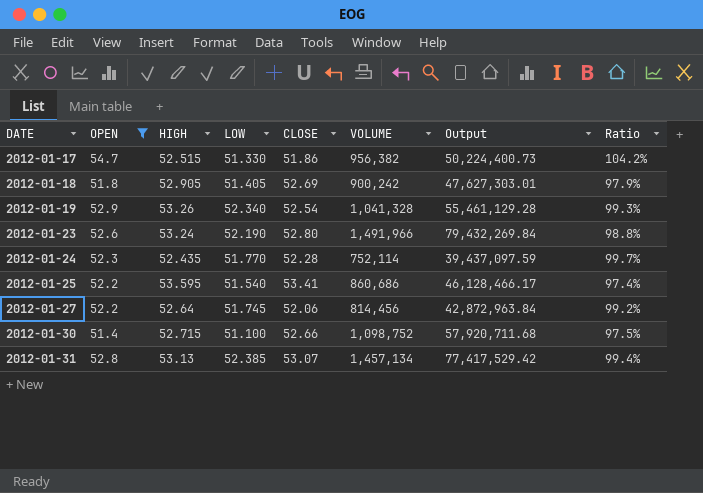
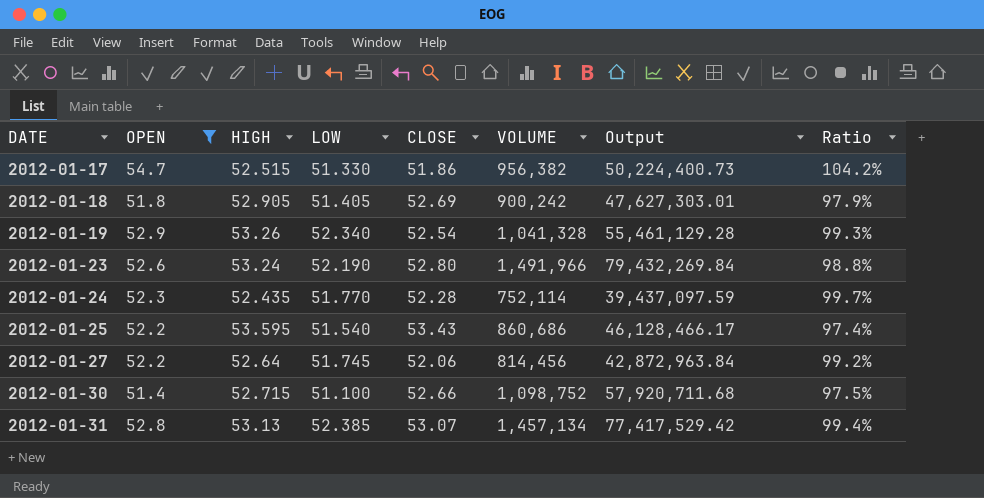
2012-01-25 | CLOSE: 53.41 -> 53.43

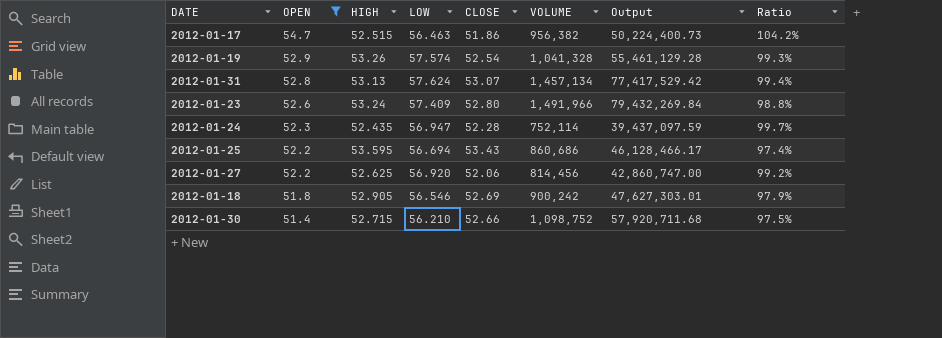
row order: DATE ascending -> OPEN descending
2012-01-17 | LOW: 51.330 -> 56.463
2012-01-19 | LOW: 52.340 -> 57.574
2012-01-31 | LOW: 52.385 -> 57.624
2012-01-23 | LOW: 52.190 -> 57.409
2012-01-24 | LOW: 51.770 -> 56.947
2012-01-25 | LOW: 51.540 -> 56.694
2012-01-27 | HIGH: 52.64 -> 52.625
2012-01-27 | LOW: 51.745 -> 56.920
2012-01-27 | Output: 42,872,963.84 -> 42,860,747.00
2012-01-18 | LOW: 51.405 -> 56.546
2012-01-30 | LOW: 51.100 -> 56.210

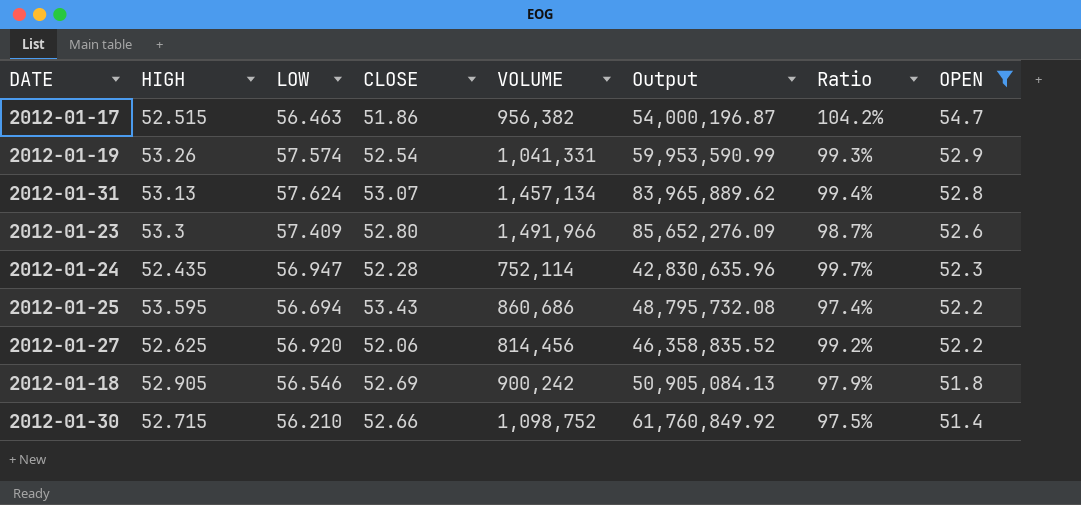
column Output | formula: [HIGH] * [VOLUME] -> [LOW] * [VOLUME]
column OPEN | position: 2 -> 8
2012-01-19 | VOLUME: 1,041,328 -> 1,041,331
2012-01-23 | HIGH: 53.24 -> 53.3
2012-01-23 | Ratio: 98.8% -> 98.7%

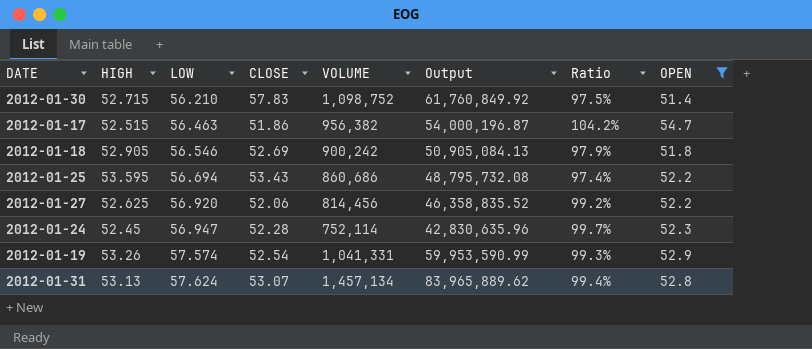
row order: OPEN descending -> LOW ascending
row 2012-01-23: 53.3 | 57.409 | 52.80 | 1,491,966 | 85,652,276.09 | 98.7% | 52.6 -> none
2012-01-30 | CLOSE: 52.66 -> 57.83
2012-01-24 | HIGH: 52.435 -> 52.45

